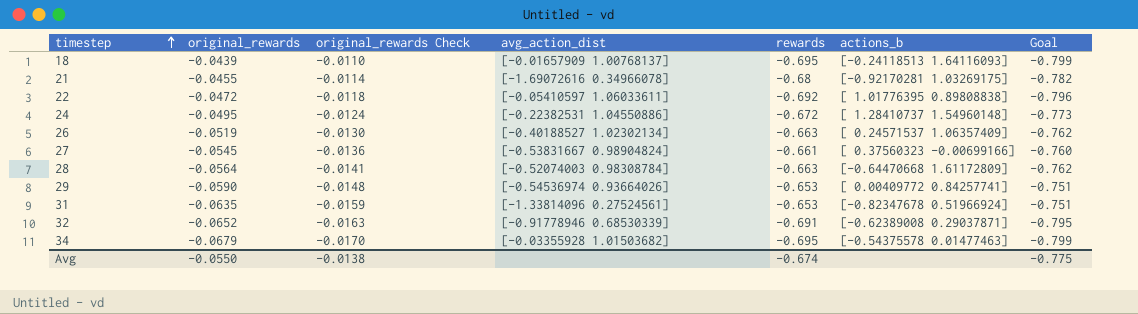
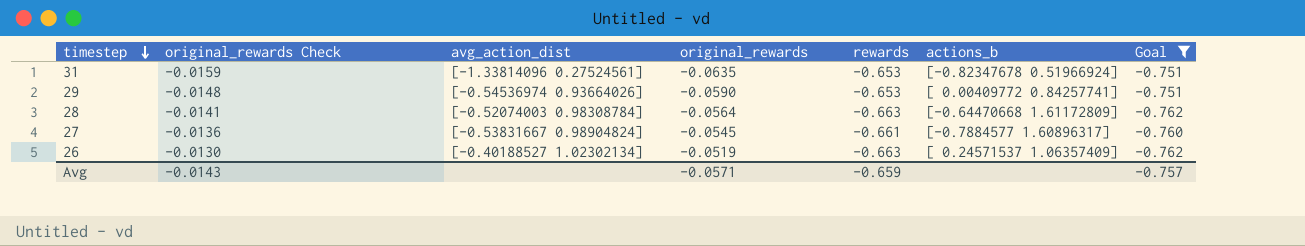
filter: none -> Goal >= -0.762
row order: timestep ascending -> timestep descending
column original_rewards | position: 2 -> 4
27 | actions_b: [ 0.37560323 -0.00699166] -> [-0.7884577 1.60896317]
Avg | original_rewards Check: -0.0138 -> -0.0143
Avg | original_rewards: -0.0550 -> -0.0571
Avg | rewards: -0.674 -> -0.659
Avg | Goal: -0.775 -> -0.757

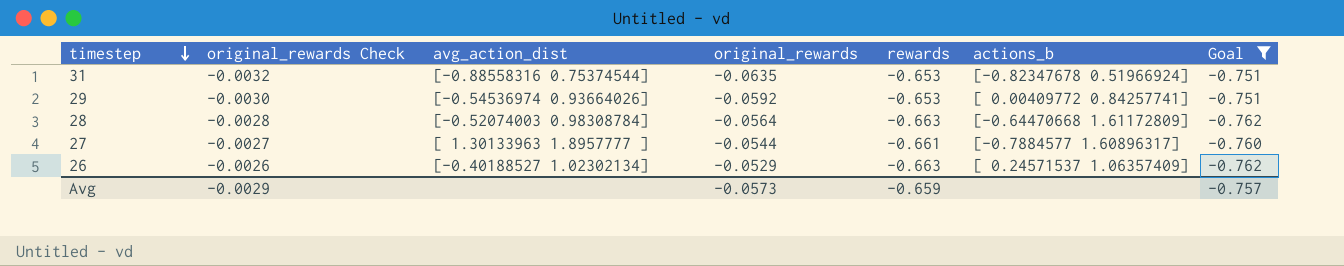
column original_rewards Check | formula: [original_rewards] * 0.25 -> [original_rewards] * 0.05
31 | avg_action_dist: [-1.33814096 0.27524561] -> [-0.88558316 0.75374544]
29 | original_rewards: -0.0590 -> -0.0592
27 | avg_action_dist: [-0.53831667 0.98904824] -> [ 1.30133963 1.8957777 ]
27 | original_rewards: -0.0545 -> -0.0544
26 | original_rewards: -0.0519 -> -0.0529
Avg | original_rewards Check: -0.0143 -> -0.0029
Avg | original_rewards: -0.0571 -> -0.0573

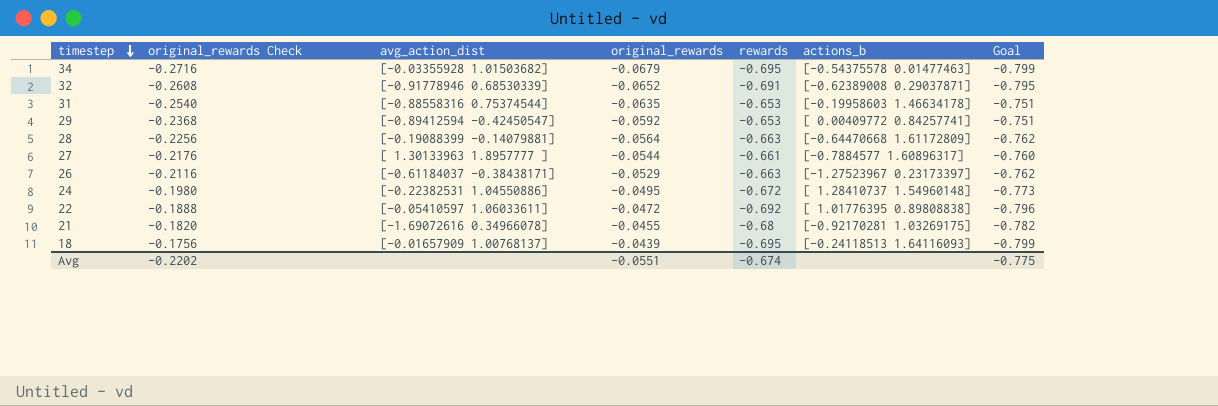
filter: Goal >= -0.762 -> none
column original_rewards Check | formula: [original_rewards] * 0.05 -> [original_rewards] * 4
31 | actions_b: [-0.82347678 0.51966924] -> [-0.19958603 1.46634178]
29 | avg_action_dist: [-0.54536974 0.93664026] -> [-0.89412594 -0.42450547]
28 | avg_action_dist: [-0.52074003 0.98308784] -> [-0.19088399 -0.14079881]
26 | avg_action_dist: [-0.40188527 1.02302134] -> [-0.61184037 -0.38438171]
26 | actions_b: [ 0.24571537 1.06357409] -> [-1.27523967 0.23173397]
Avg | original_rewards Check: -0.0029 -> -0.2202
Avg | original_rewards: -0.0573 -> -0.0551
Avg | rewards: -0.659 -> -0.674
Avg | Goal: -0.757 -> -0.775

